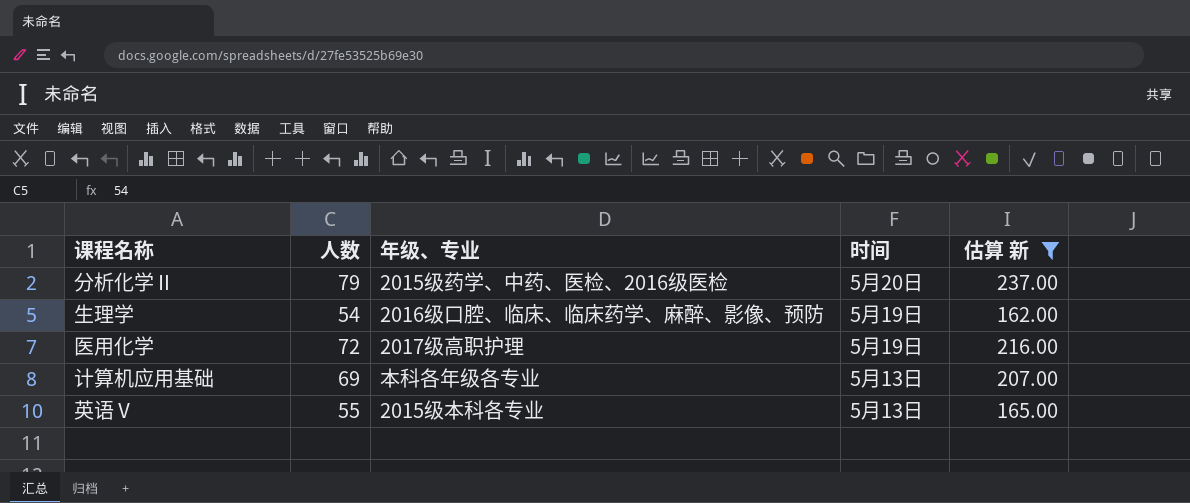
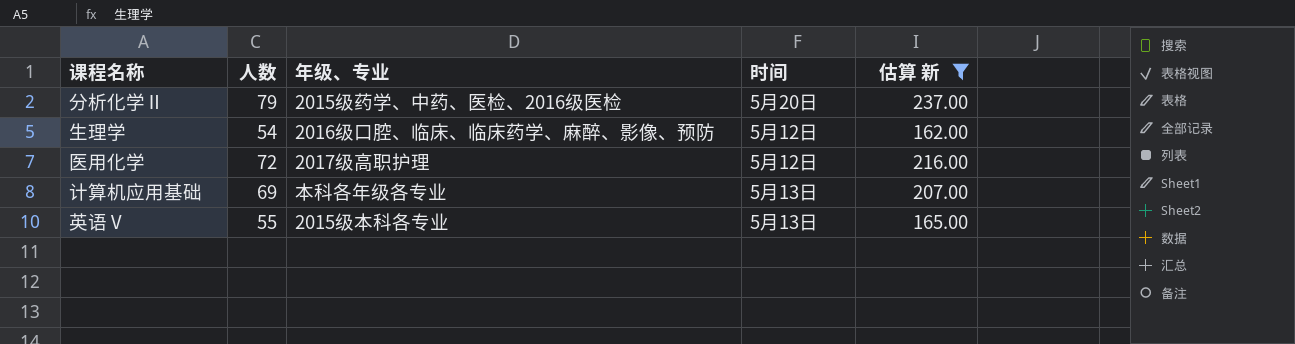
生理学 | 时间: 5月19日 -> 5月12日
医用化学 | 时间: 5月19日 -> 5月12日

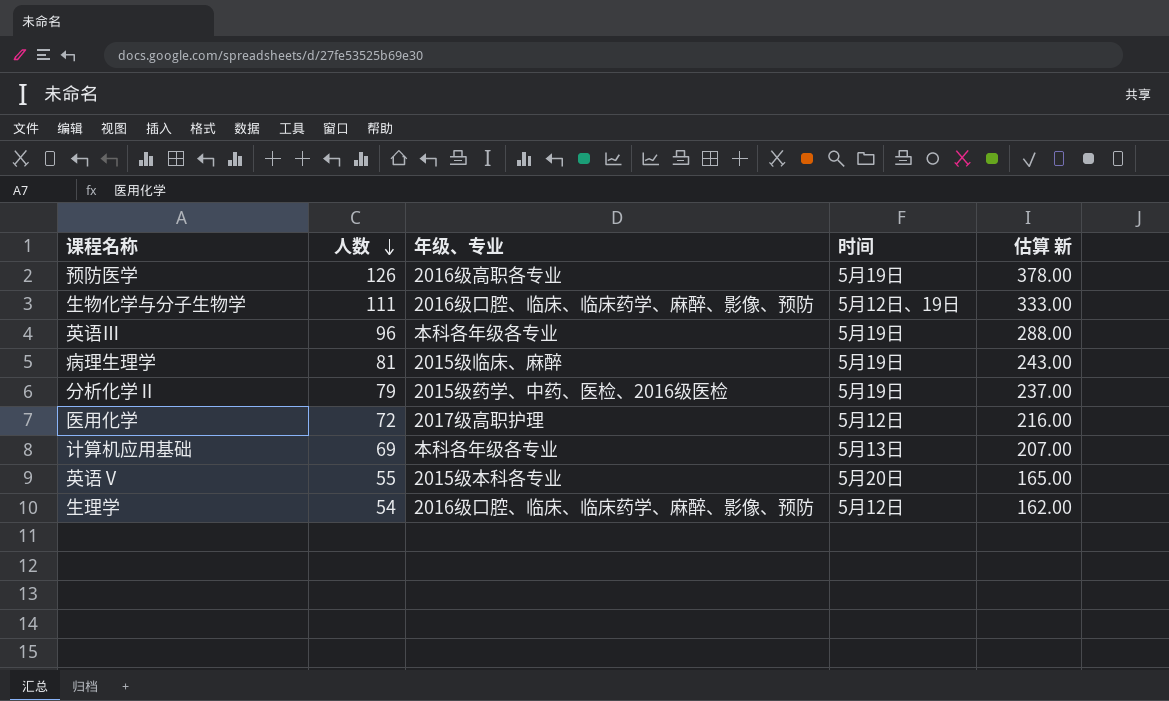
filter: 估算 新 <= 237.00 -> none
row order: none -> 人数 descending
分析化学Ⅱ | 时间: 5月20日 -> 5月19日
英语Ⅴ | 时间: 5月13日 -> 5月20日

